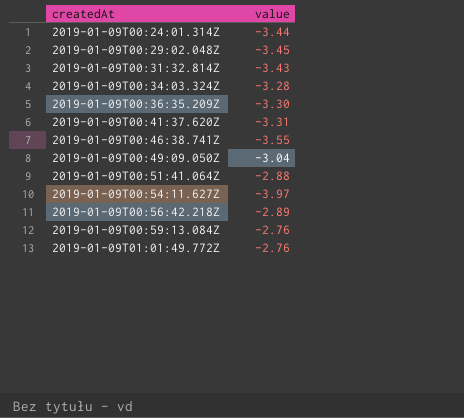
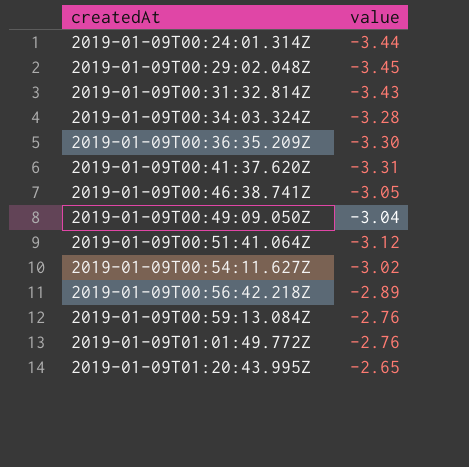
2019-01-09T00:46:38.741Z | value: -3.55 -> -3.05
2019-01-09T00:51:41.064Z | value: -2.88 -> -3.12
2019-01-09T00:54:11.627Z | value: -3.97 -> -3.02
row 2019-01-09T01:20:43.995Z: none -> -2.65

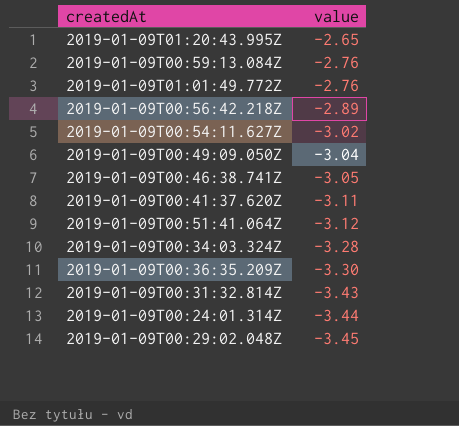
row order: createdAt ascending -> value descending
2019-01-09T00:41:37.620Z | value: -3.31 -> -3.11

